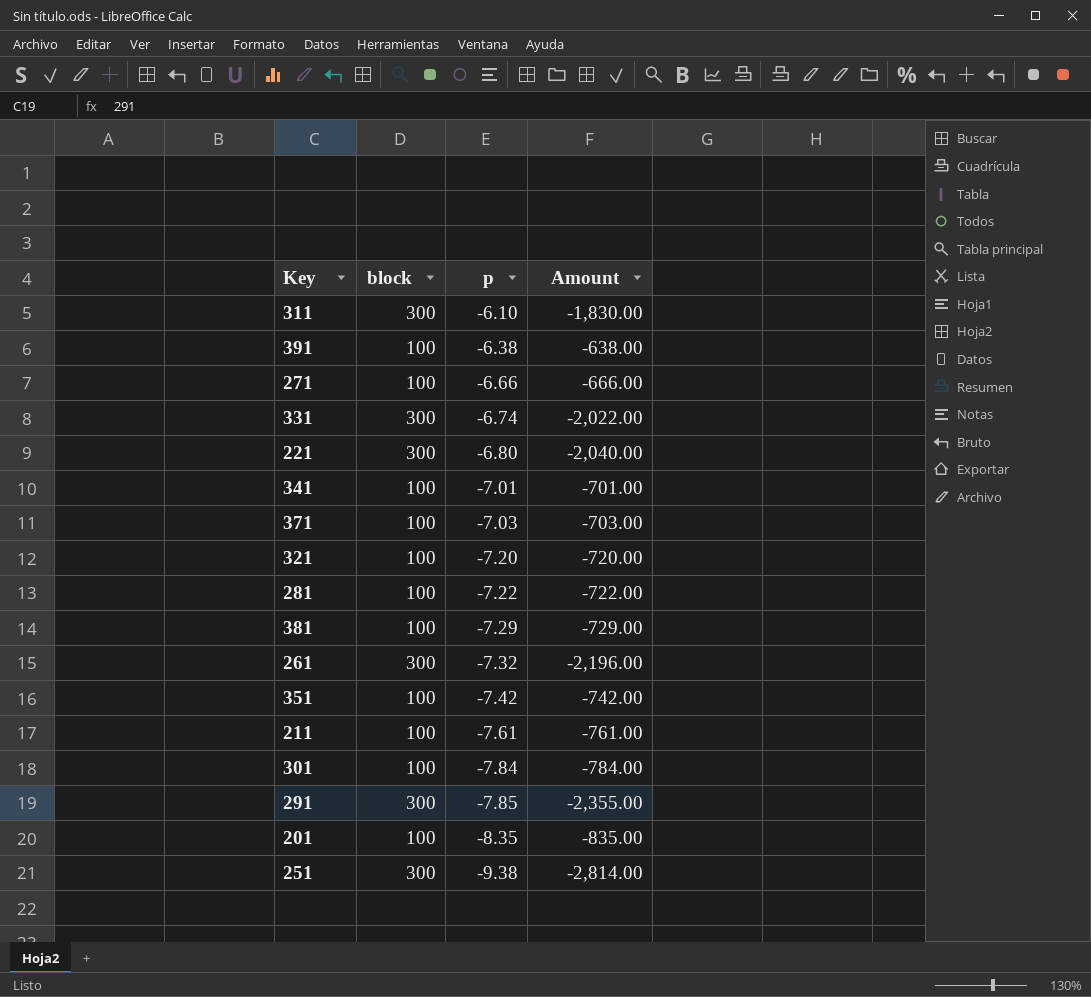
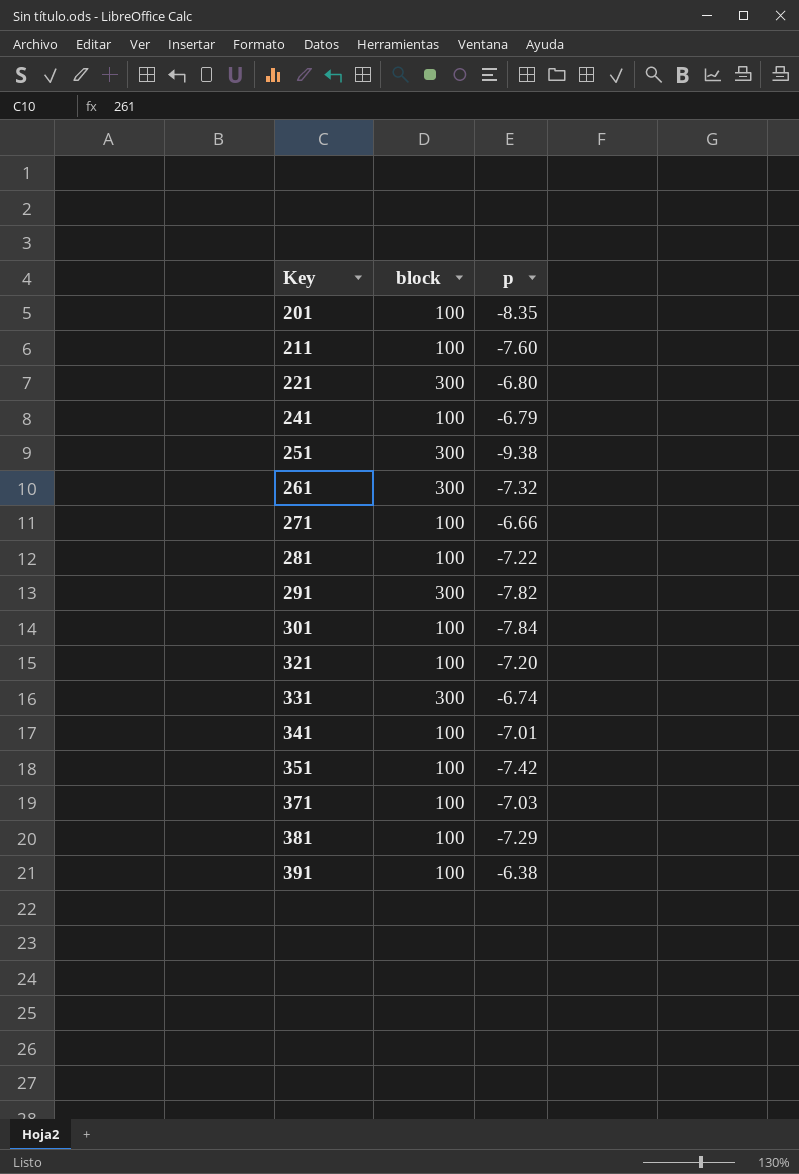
row order: p descending -> Key ascending
column Amount | formula: [block] * [p] -> none
row 311: 300 | -6.10 | -1,830.00 -> none
211 | p: -7.61 -> -7.60
row 241: none -> 100 | -6.79
291 | p: -7.85 -> -7.82

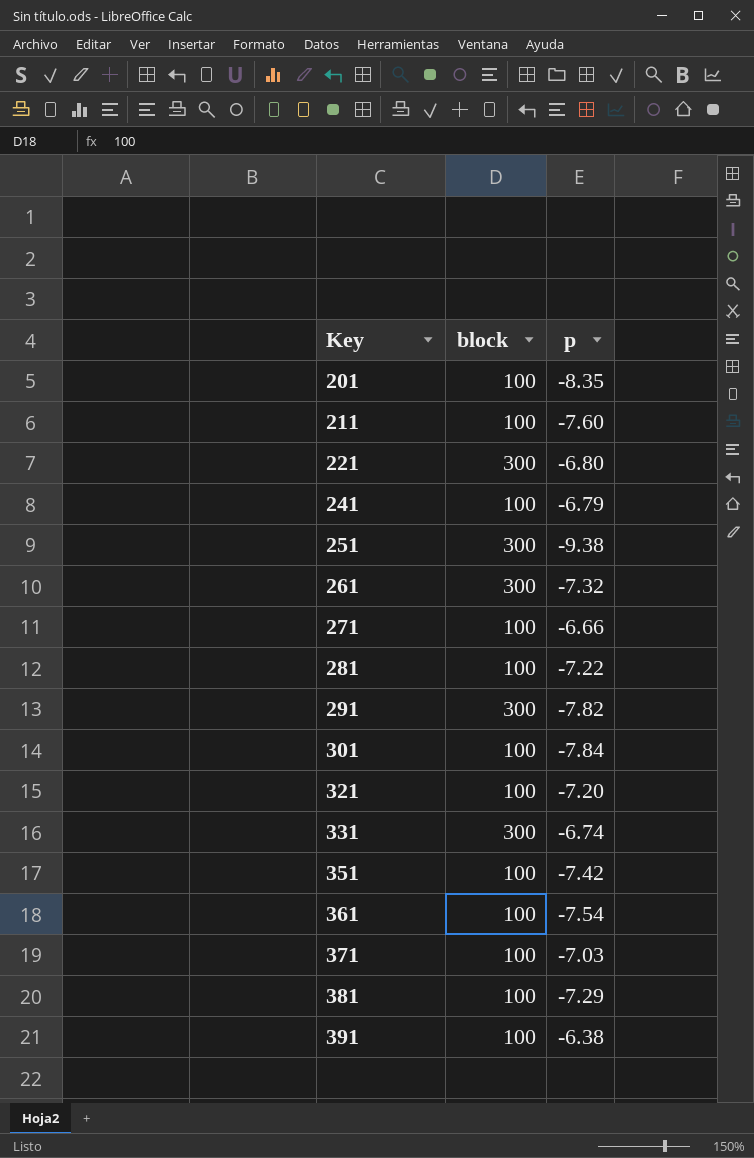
row 341: 100 | -7.01 -> none
row 361: none -> 100 | -7.54

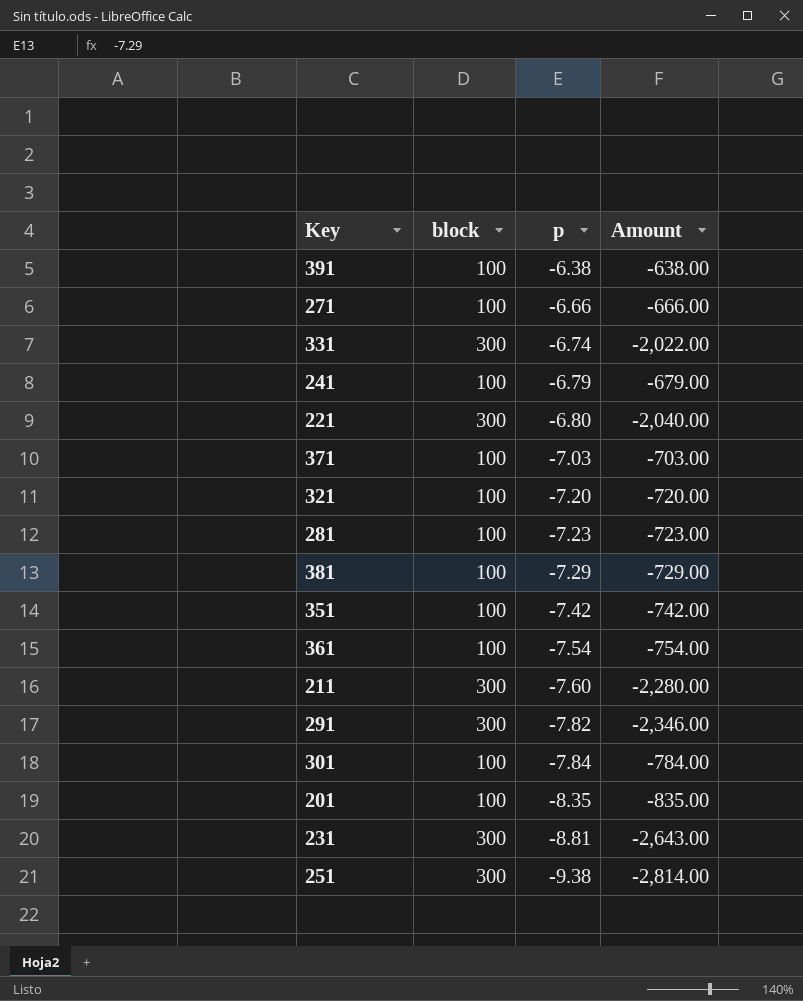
row order: Key ascending -> p descending
column Amount | formula: none -> [block] * [p]
row 261: 300 | -7.32 -> none
281 | p: -7.22 -> -7.23
211 | block: 100 -> 300
row 231: none -> 300 | -8.81 | -2,643.00

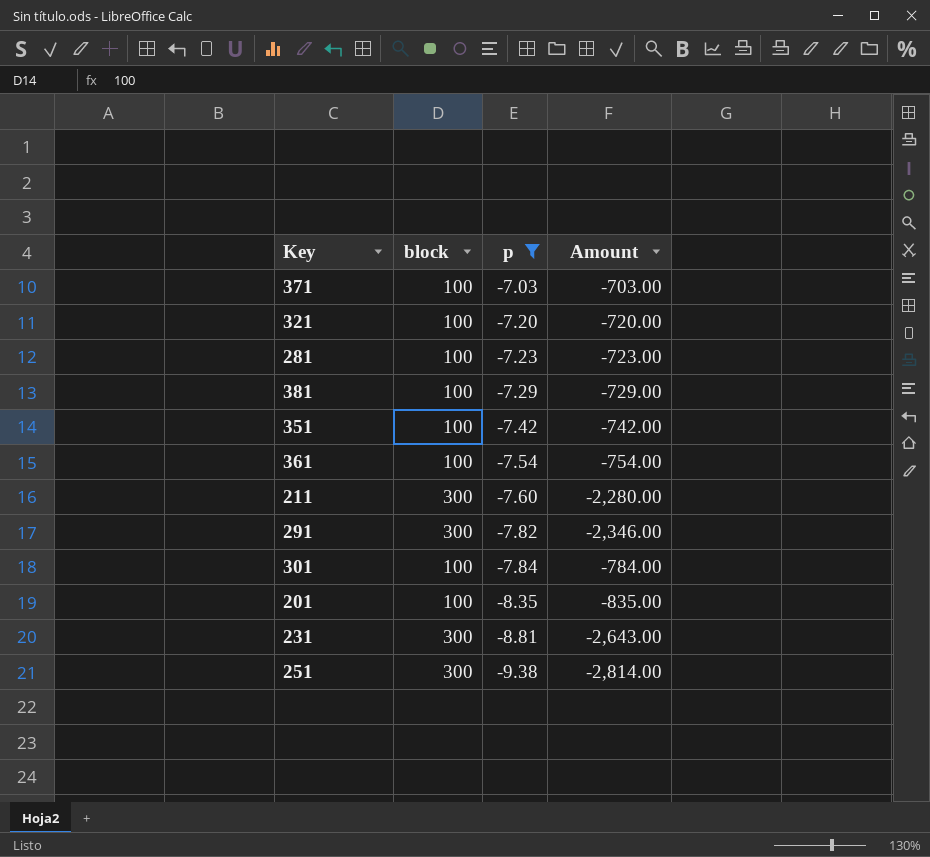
filter: none -> p <= -7.03

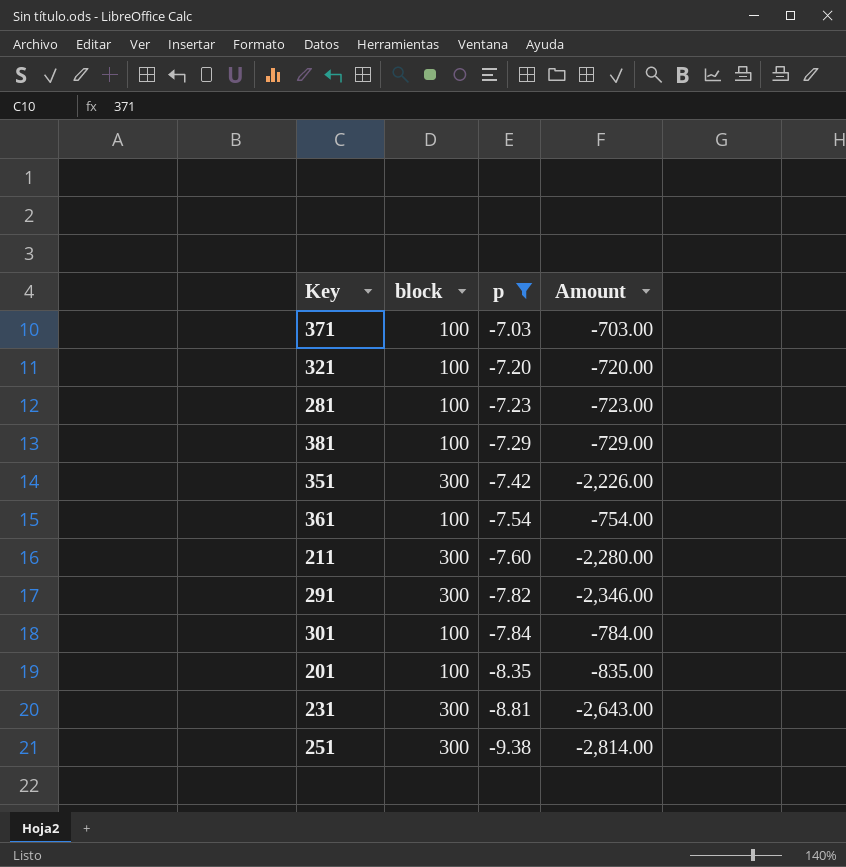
351 | block: 100 -> 300
351 | Amount: -742.00 -> -2,226.00

